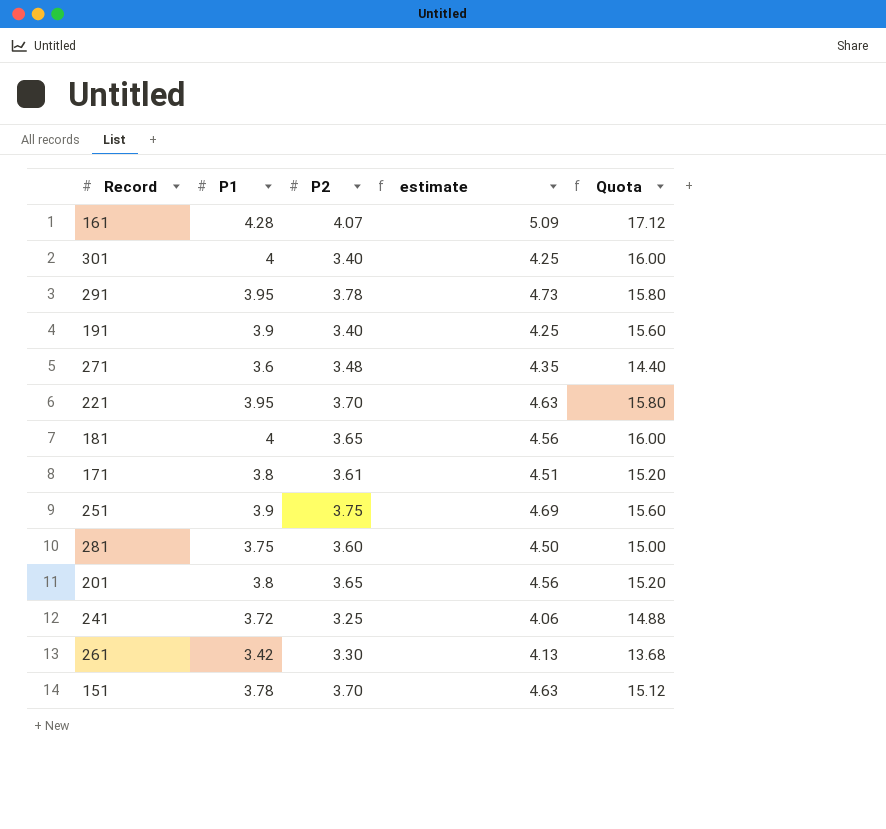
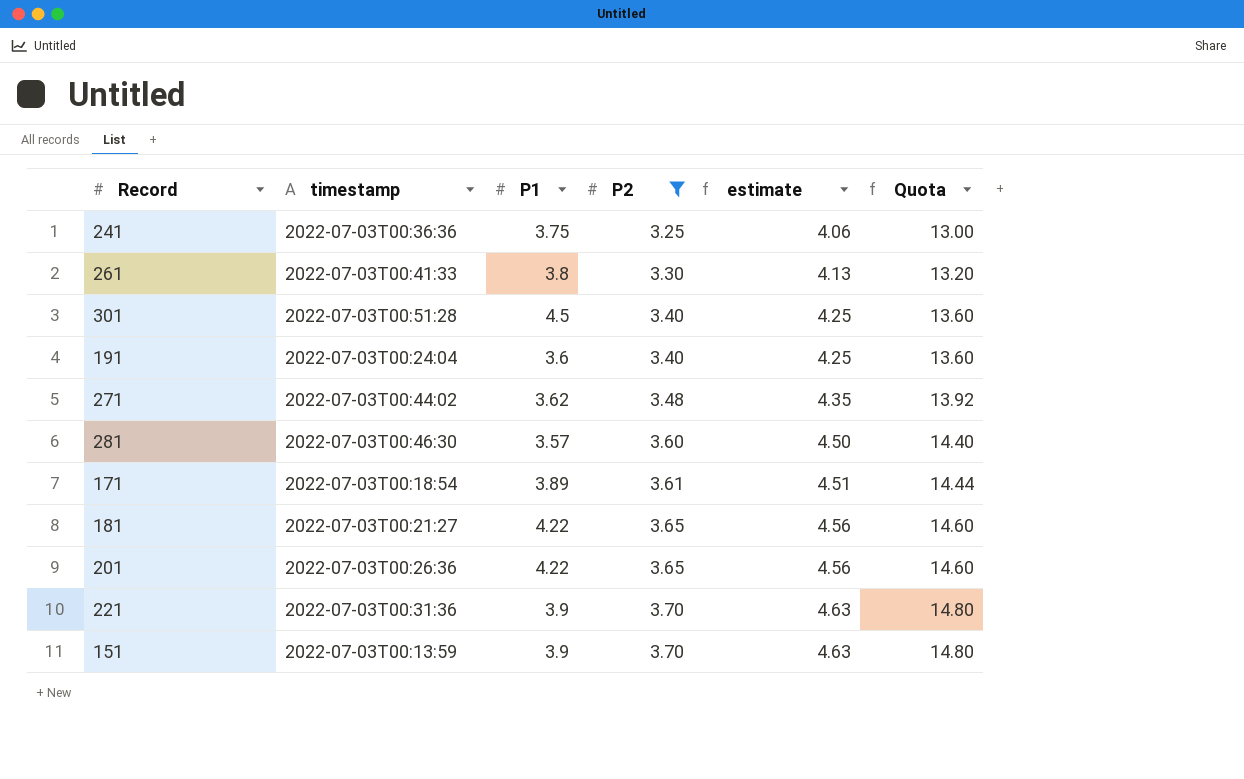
filter: none -> P2 <= 3.70
row order: none -> P2 ascending
column timestamp | position: none -> 2
column Quota | formula: [P1] * 4 -> [P2] * 4
241 | P1: 3.72 -> 3.75
261 | P1: 3.42 -> 3.8
301 | P1: 4 -> 4.5
191 | P1: 3.9 -> 3.6
271 | P1: 3.6 -> 3.62
281 | P1: 3.75 -> 3.57
171 | P1: 3.8 -> 3.89
181 | P1: 4 -> 4.22
201 | P1: 3.8 -> 4.22
221 | P1: 3.95 -> 3.9
151 | P1: 3.78 -> 3.9

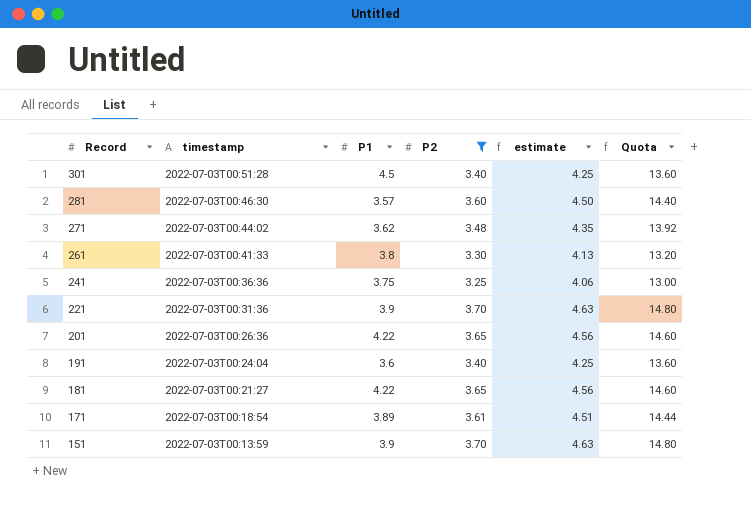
row order: P2 ascending -> Record descending

